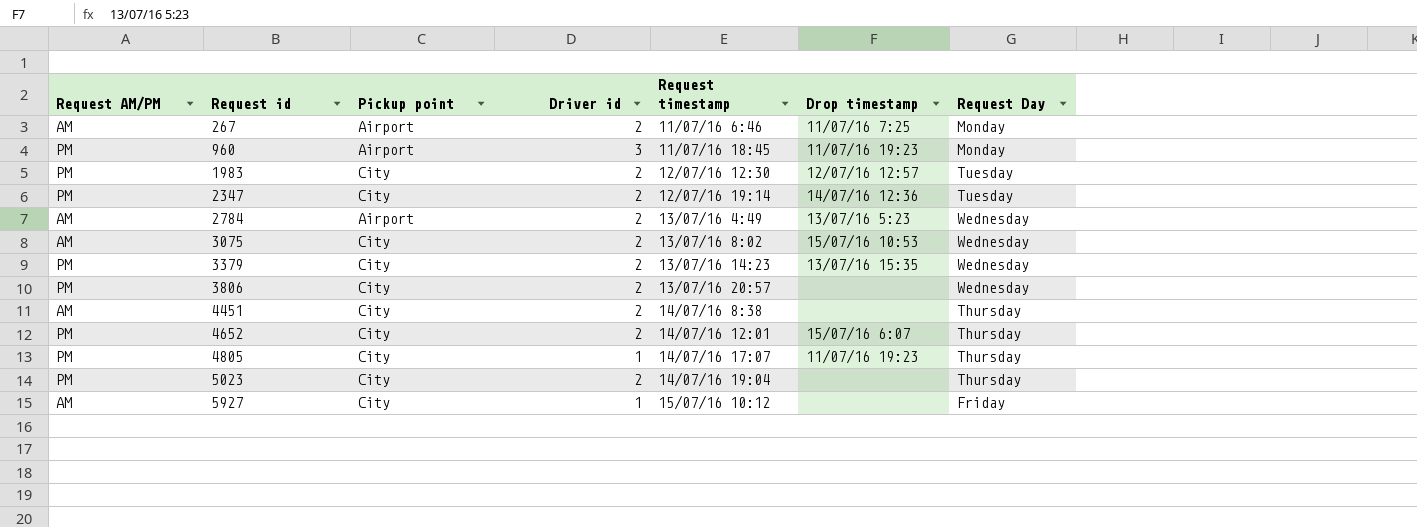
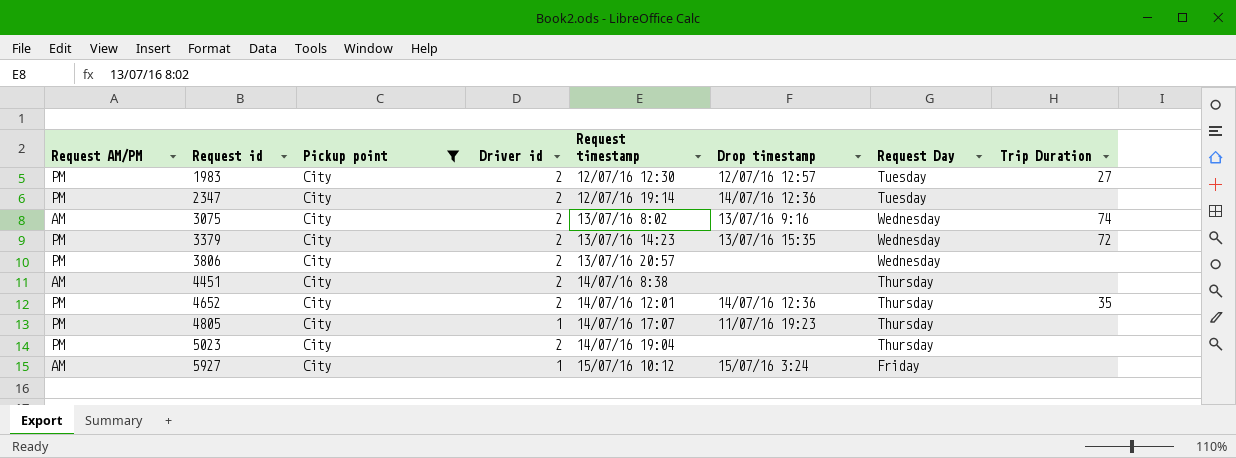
filter: none -> Pickup point = City
column Trip Duration | position: none -> 8
3075 | Drop timestamp: 15/07/16 10:53 -> 13/07/16 9:16
4652 | Drop timestamp: 15/07/16 6:07 -> 14/07/16 12:36
5927 | Drop timestamp: none -> 15/07/16 3:24

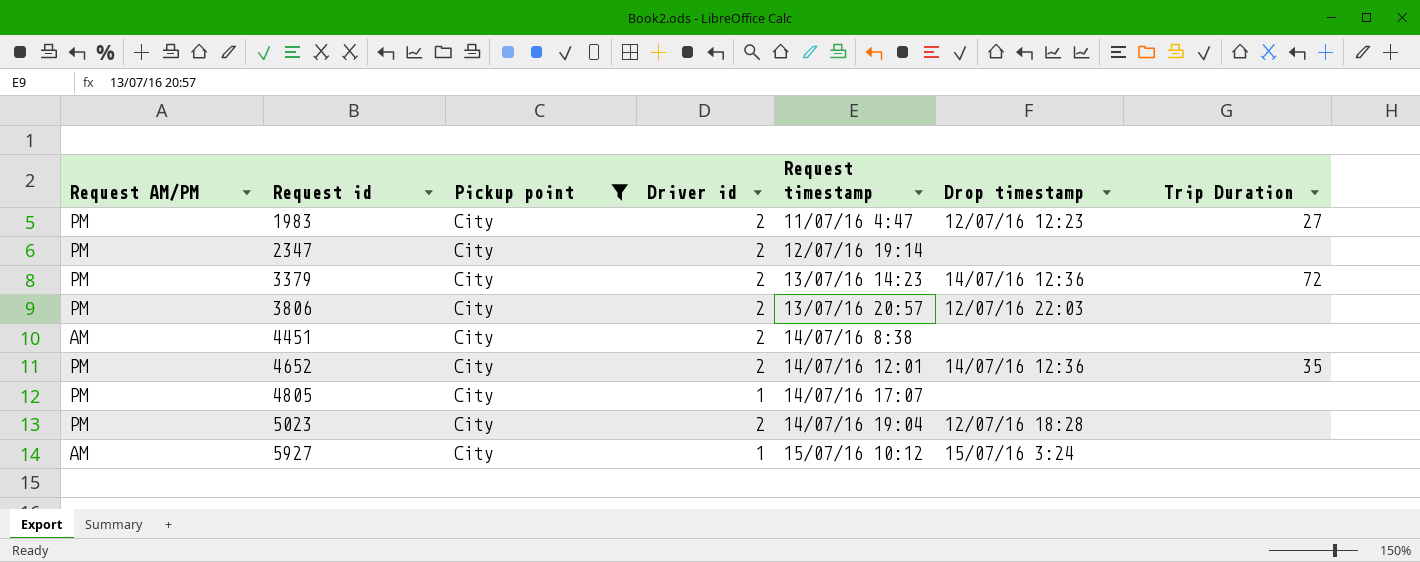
column Request Day | position: 7 -> none
row 3075: AM | City | 2 | 13/07/16 8:02 | 13/07/16 9:16 | Wednesday | 74 -> none
1983 | Request timestamp: 12/07/16 12:30 -> 11/07/16 4:47
1983 | Drop timestamp: 12/07/16 12:57 -> 12/07/16 12:23
2347 | Drop timestamp: 14/07/16 12:36 -> none
3379 | Drop timestamp: 13/07/16 15:35 -> 14/07/16 12:36
3806 | Drop timestamp: none -> 12/07/16 22:03
4805 | Drop timestamp: 11/07/16 19:23 -> none
5023 | Drop timestamp: none -> 12/07/16 18:28

